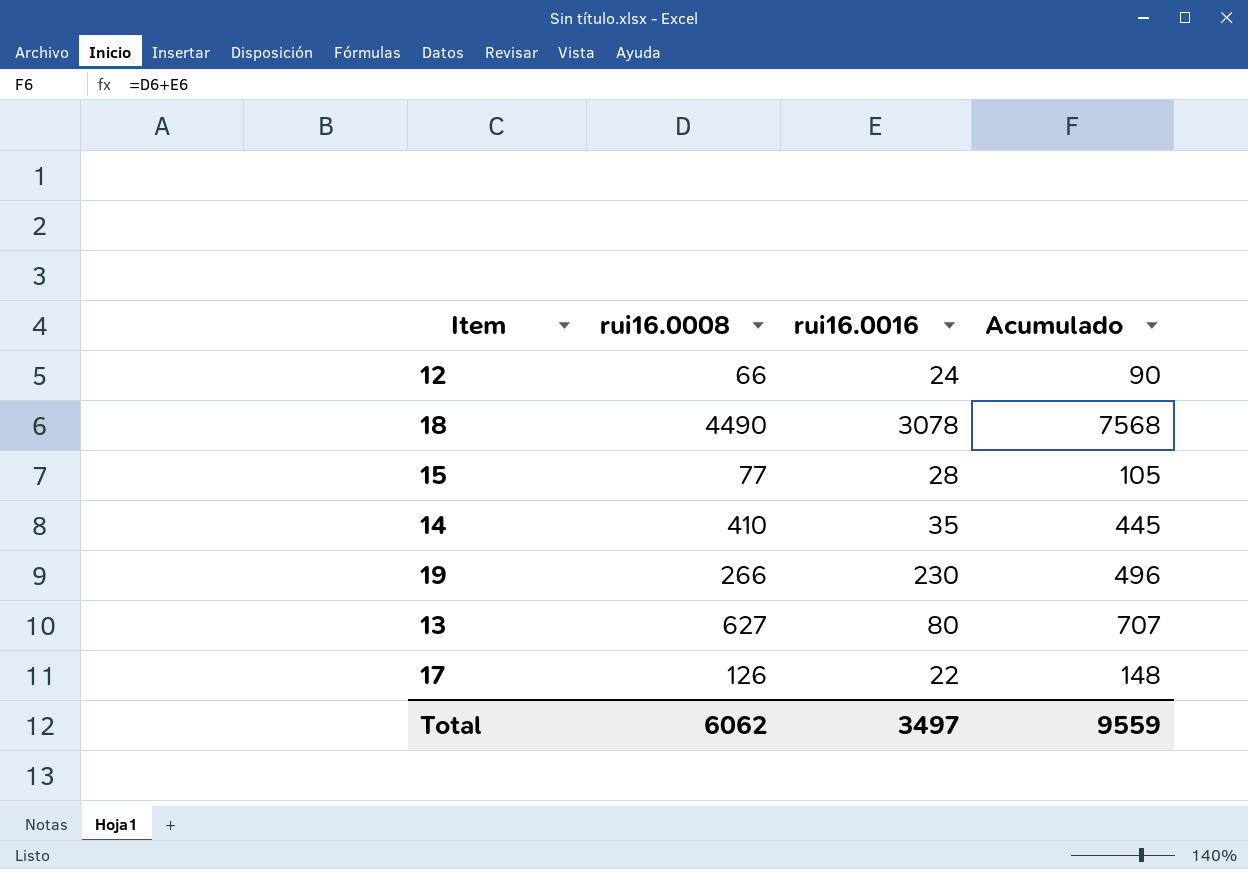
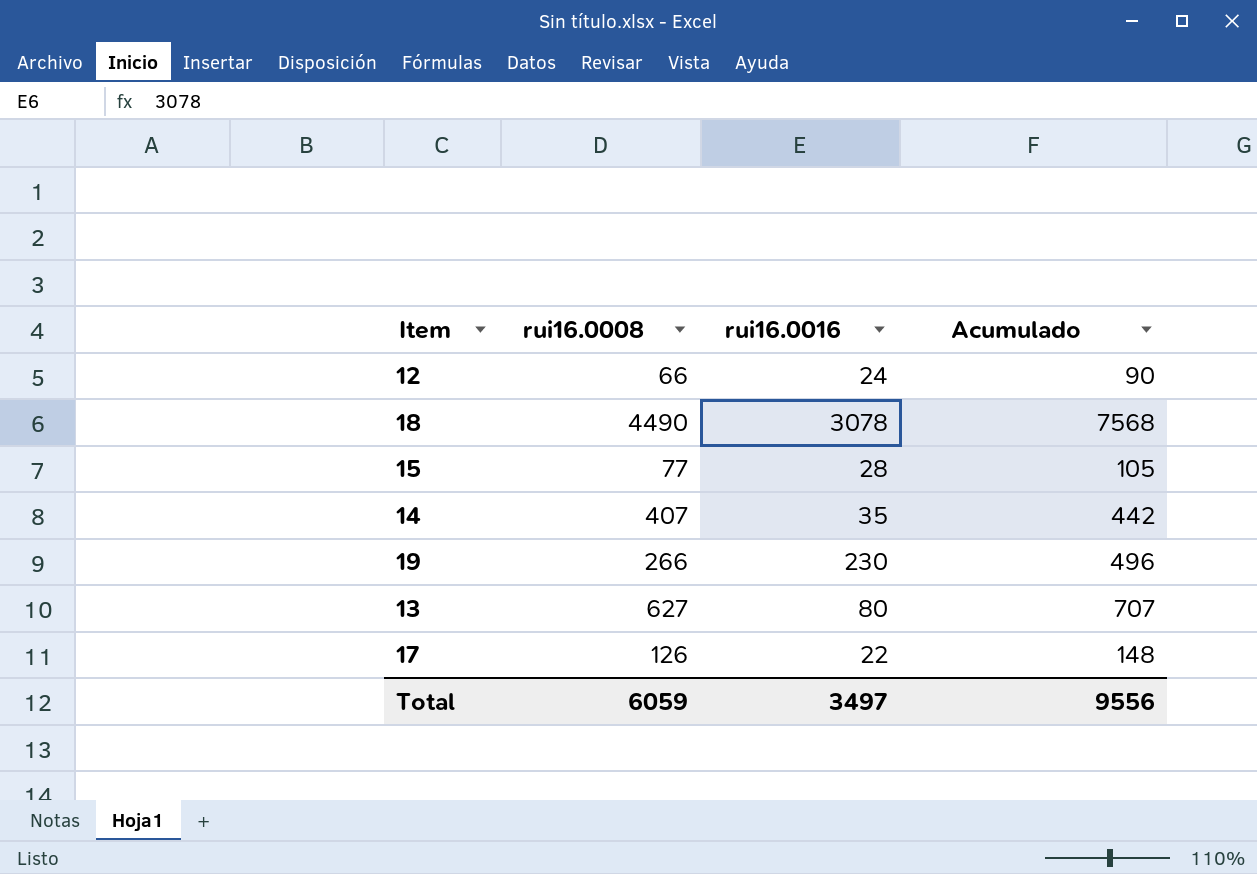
14 | rui16.0008: 410 -> 407
14 | Acumulado: 445 -> 442
Total | rui16.0008: 6062 -> 6059
Total | Acumulado: 9559 -> 9556

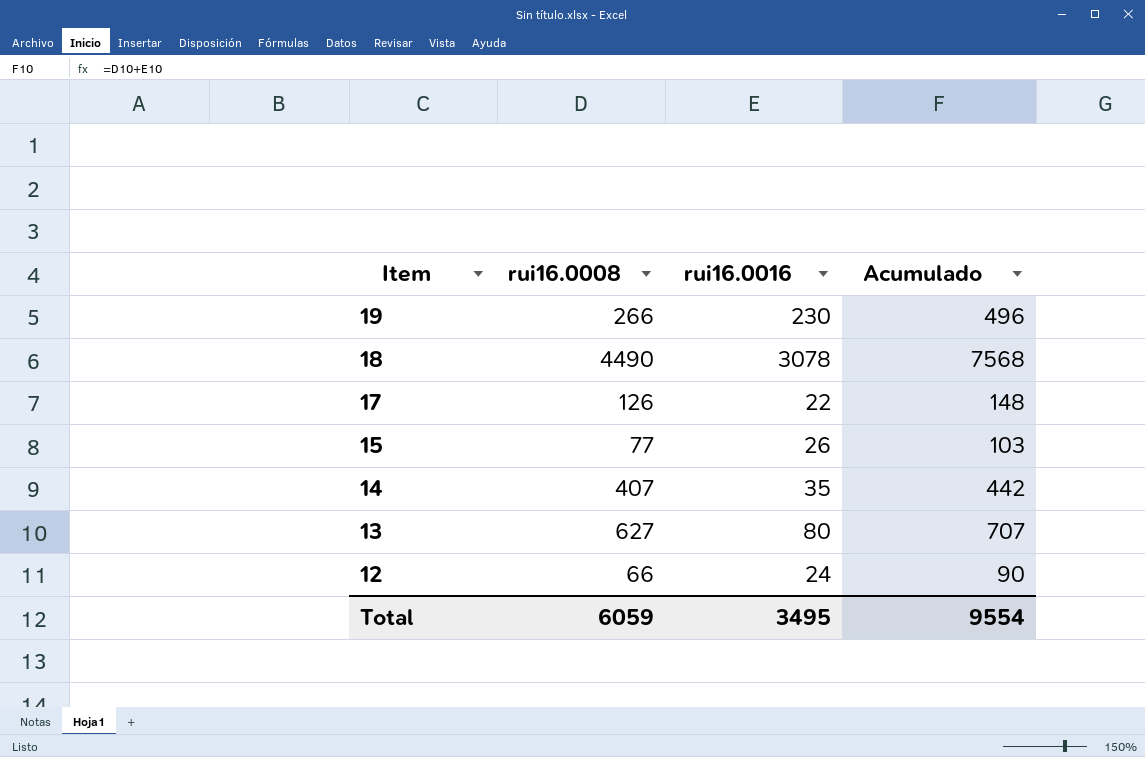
row order: none -> Item descending
15 | rui16.0016: 28 -> 26
15 | Acumulado: 105 -> 103
Total | rui16.0016: 3497 -> 3495
Total | Acumulado: 9556 -> 9554

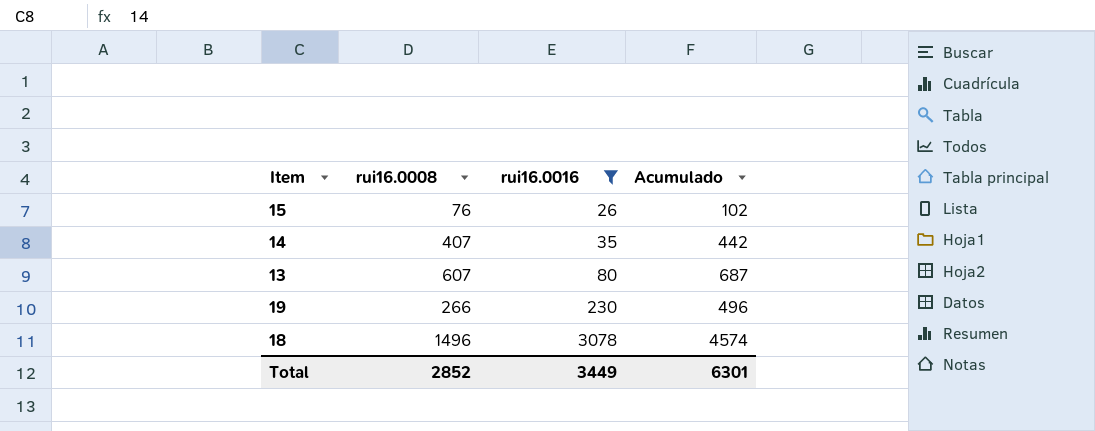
filter: none -> rui16.0016 >= 26
row order: Item descending -> rui16.0016 ascending
15 | rui16.0008: 77 -> 76
15 | Acumulado: 103 -> 102
13 | rui16.0008: 627 -> 607
13 | Acumulado: 707 -> 687
18 | rui16.0008: 4490 -> 1496
18 | Acumulado: 7568 -> 4574
Total | rui16.0008: 6059 -> 2852
Total | rui16.0016: 3495 -> 3449
Total | Acumulado: 9554 -> 6301

